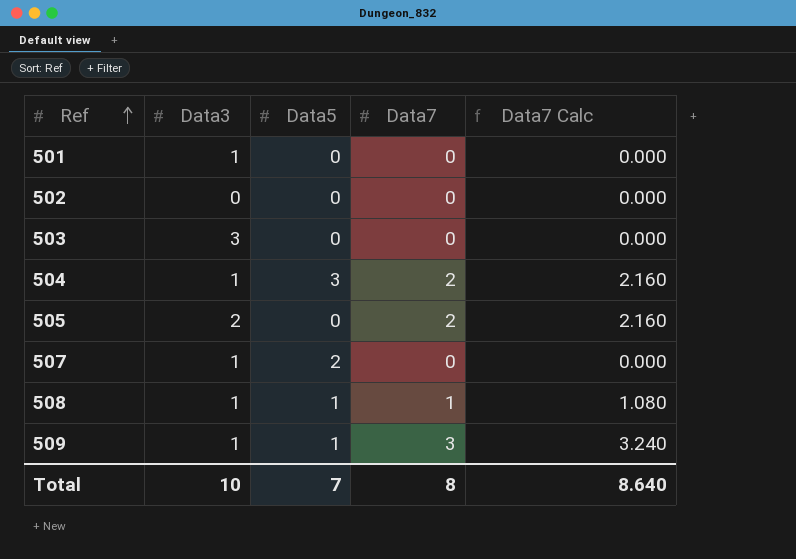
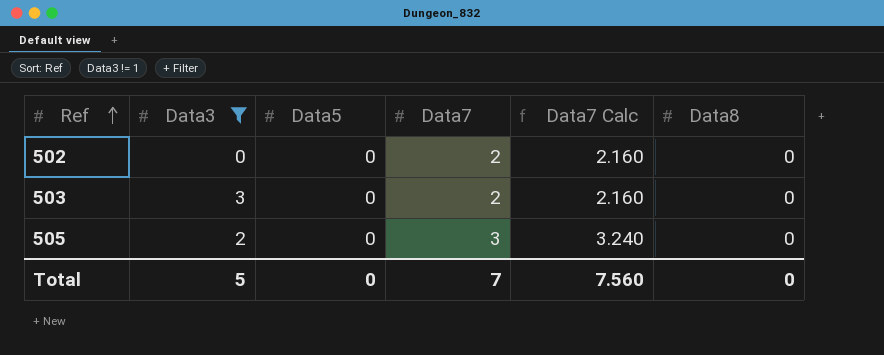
filter: none -> Data3 != 1
column Data8 | position: none -> 6
502 | Data7: 0 -> 2
502 | Data7 Calc: 0.000 -> 2.160
503 | Data7: 0 -> 2
503 | Data7 Calc: 0.000 -> 2.160
505 | Data7: 2 -> 3
505 | Data7 Calc: 2.160 -> 3.240
Total | Data3: 10 -> 5
Total | Data5: 7 -> 0
Total | Data7: 8 -> 7
Total | Data7 Calc: 8.640 -> 7.560

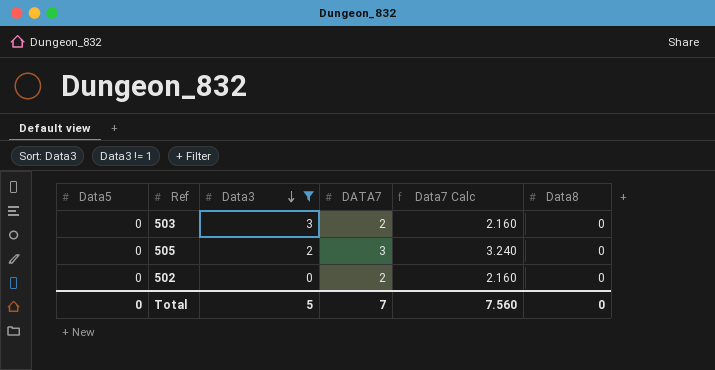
row order: Ref ascending -> Data3 descending
column Data5 | position: 3 -> 1
column name: Data7 -> DATA7

